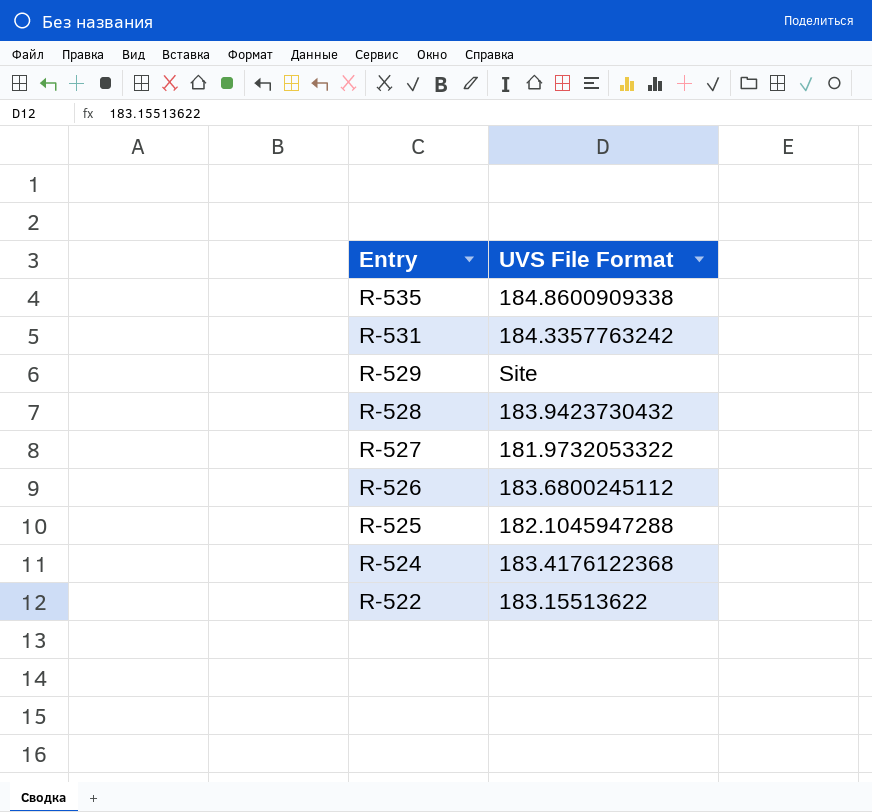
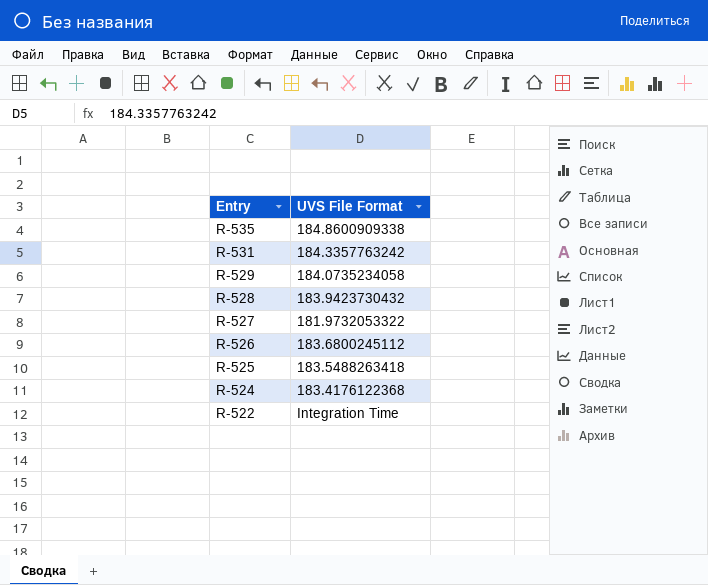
R-529 | UVS File Format: Site -> 184.0735234058
R-525 | UVS File Format: 182.1045947288 -> 183.5488263418
R-522 | UVS File Format: 183.15513622 -> Integration Time

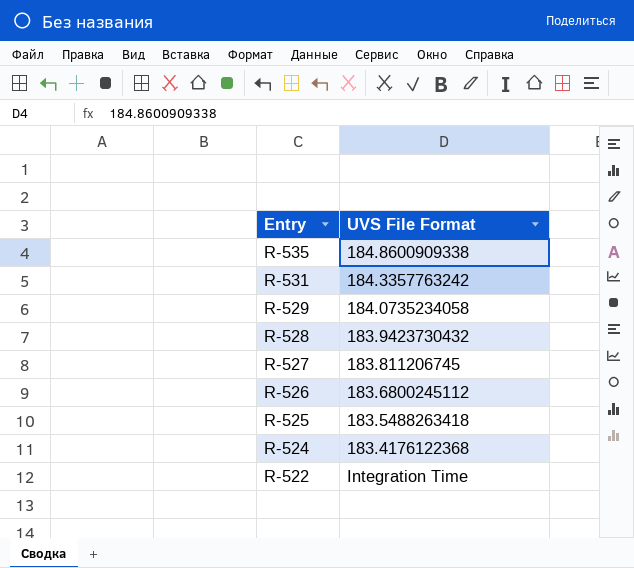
R-527 | UVS File Format: 181.9732053322 -> 183.811206745

